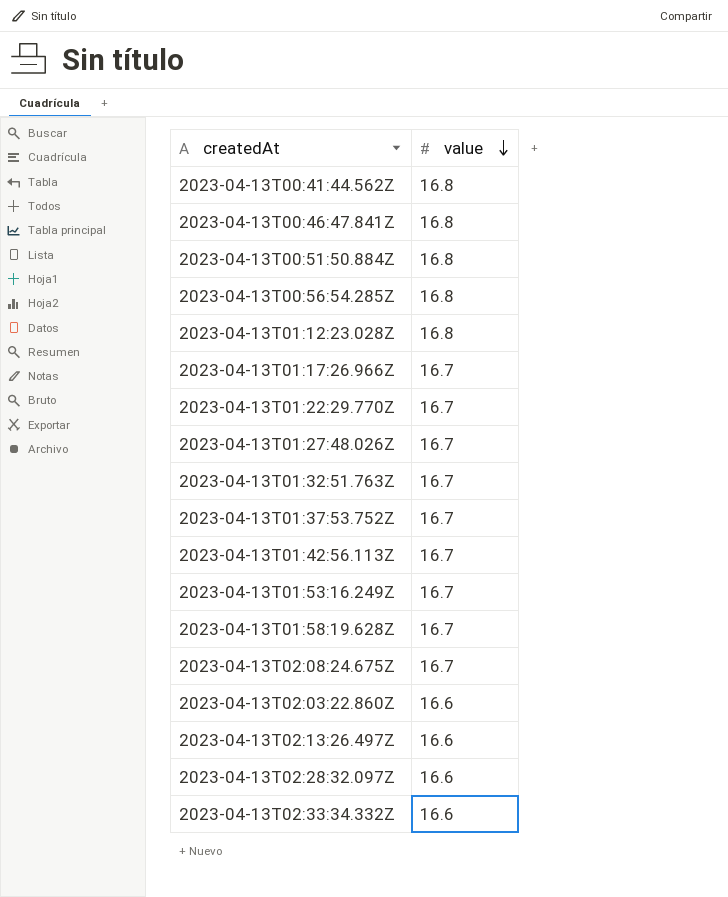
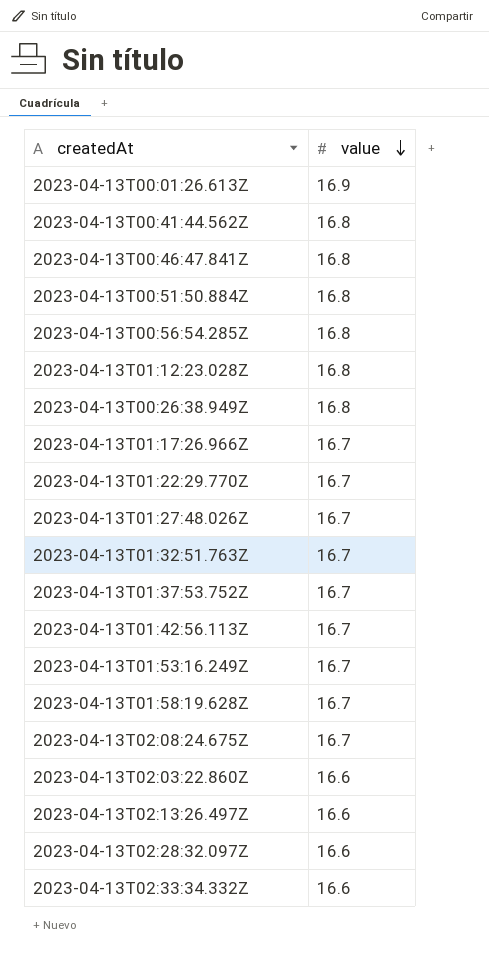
row 2023-04-13T00:01:26.613Z: none -> 16.9
row 2023-04-13T00:26:38.949Z: none -> 16.8

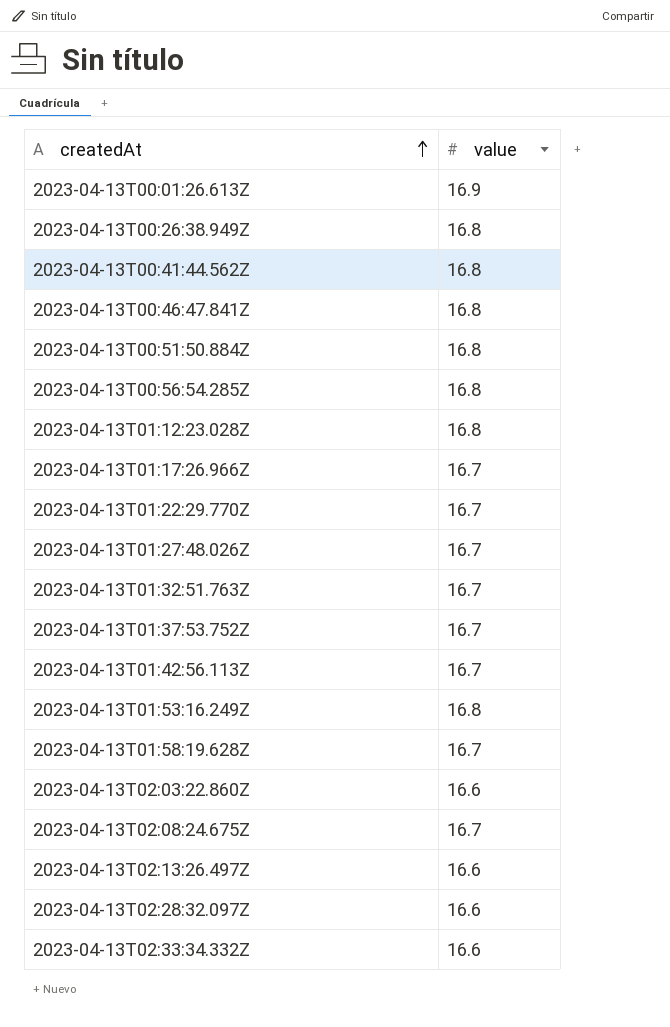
row order: value descending -> createdAt ascending
2023-04-13T01:53:16.249Z | value: 16.7 -> 16.8

